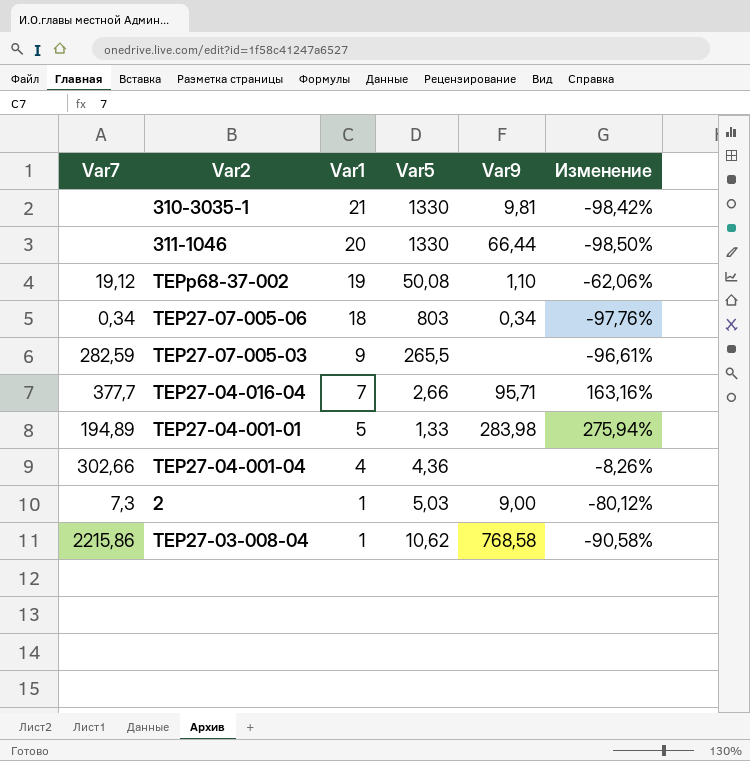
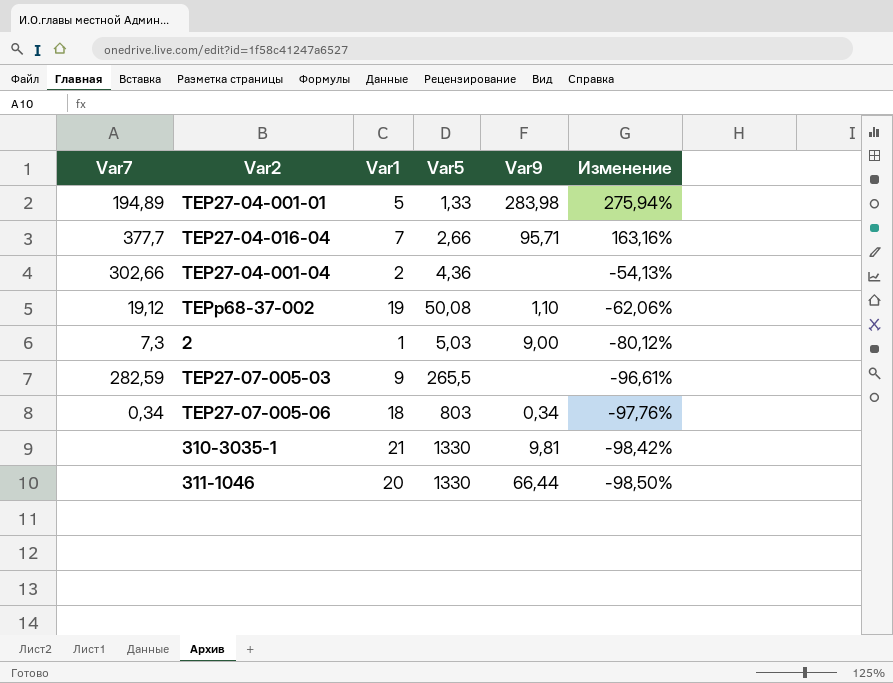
row order: Var1 descending -> Изменение descending
row ТЕР27-03-008-04: 2215,86 | 1 | 10,62 | 768,58 | -90,58% -> none
ТЕР27-04-001-04 | Var1: 4 -> 2
ТЕР27-04-001-04 | Изменение: -8,26% -> -54,13%

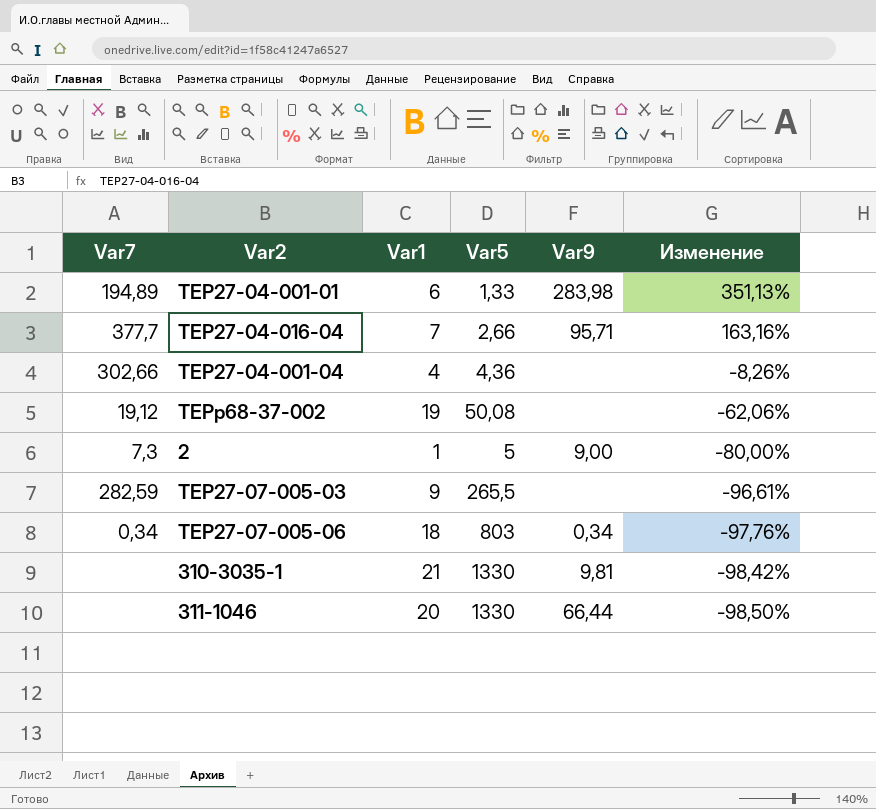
ТЕР27-04-001-01 | Var1: 5 -> 6
ТЕР27-04-001-01 | Изменение: 275,94% -> 351,13%
ТЕР27-04-001-04 | Var1: 2 -> 4
ТЕР27-04-001-04 | Изменение: -54,13% -> -8,26%
ТЕРр68-37-002 | Var9: 1,10 -> none
2 | Var5: 5,03 -> 5
2 | Изменение: -80,12% -> -80,00%

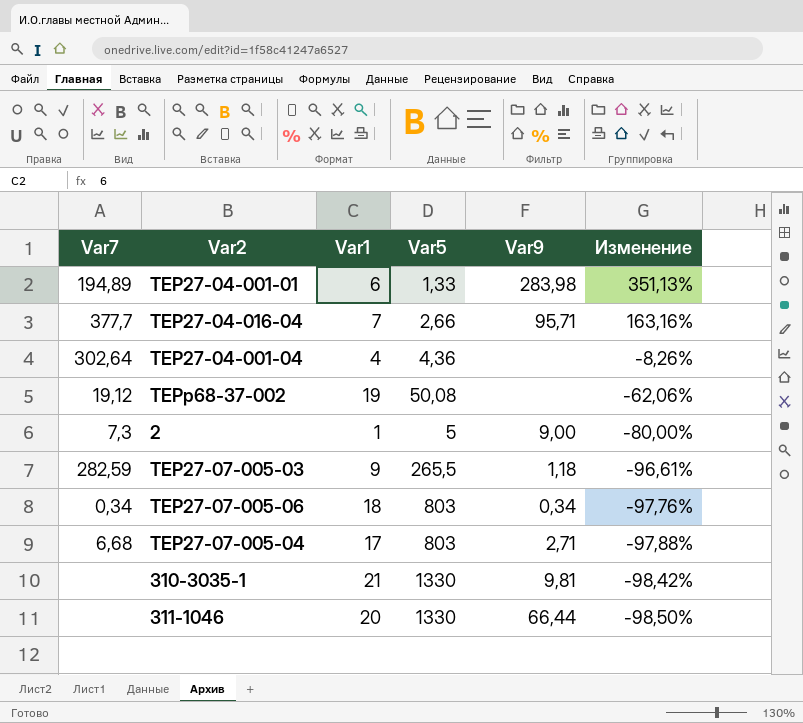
ТЕР27-04-001-04 | Var7: 302,66 -> 302,64
ТЕР27-07-005-03 | Var9: none -> 1,18
row ТЕР27-07-005-04: none -> 6,68 | 17 | 803 | 2,71 | -97,88%

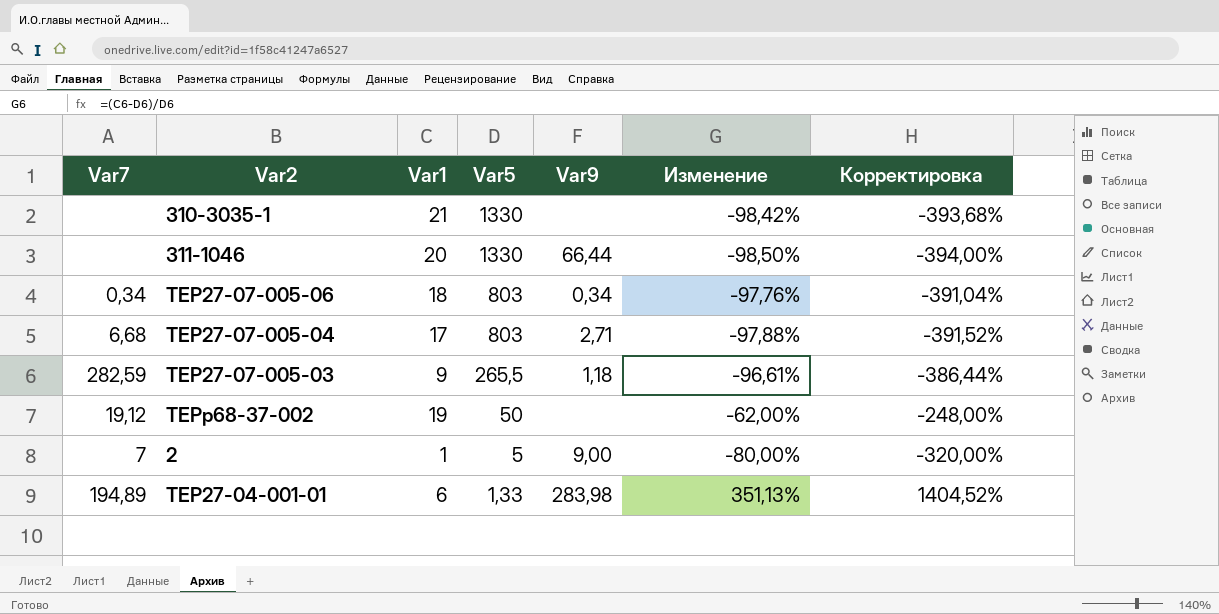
row order: Изменение descending -> Var5 descending
column Корректировка | formula: none -> [Изменение] * 4
row ТЕР27-04-016-04: 377,7 | 7 | 2,66 | 95,71 | 163,16% -> none
row ТЕР27-04-001-04: 302,64 | 4 | 4,36 | none | -8,26% -> none
310-3035-1 | Var9: 9,81 -> none
ТЕРр68-37-002 | Var5: 50,08 -> 50
ТЕРр68-37-002 | Изменение: -62,06% -> -62,00%
2 | Var7: 7,3 -> 7

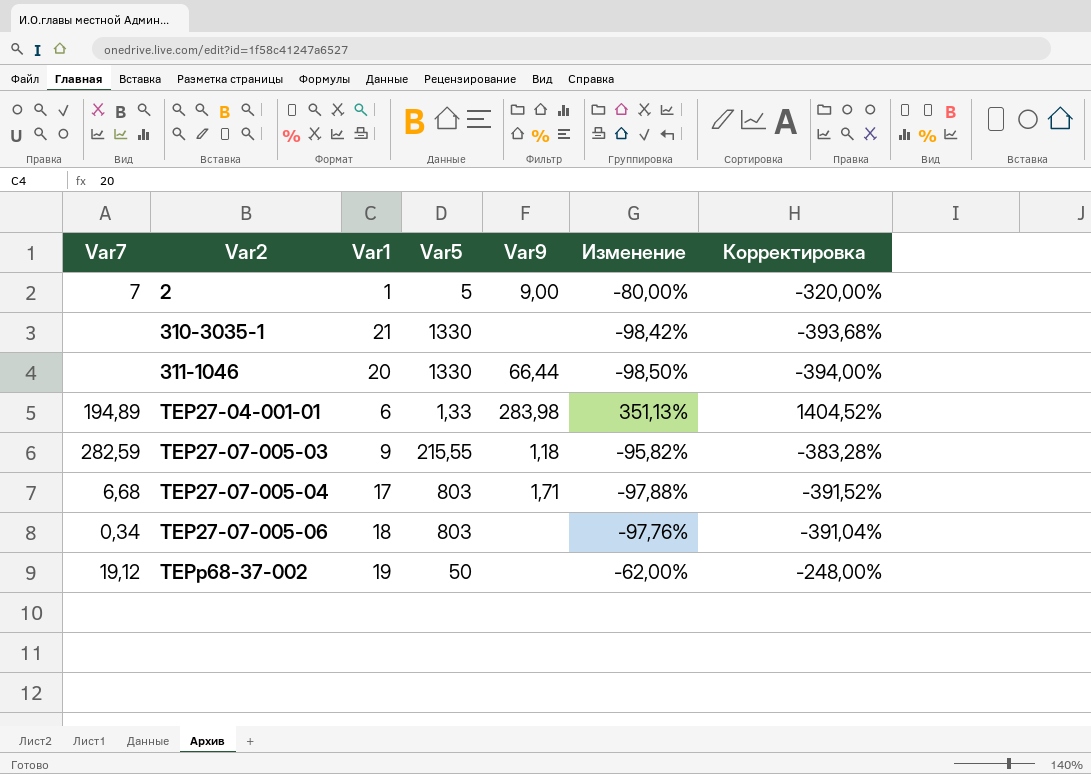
row order: Var5 descending -> Var2 ascending
ТЕР27-07-005-03 | Var5: 265,5 -> 215,55
ТЕР27-07-005-03 | Изменение: -96,61% -> -95,82%
ТЕР27-07-005-03 | Корректировка: -386,44% -> -383,28%
ТЕР27-07-005-04 | Var9: 2,71 -> 1,71
ТЕР27-07-005-06 | Var9: 0,34 -> none

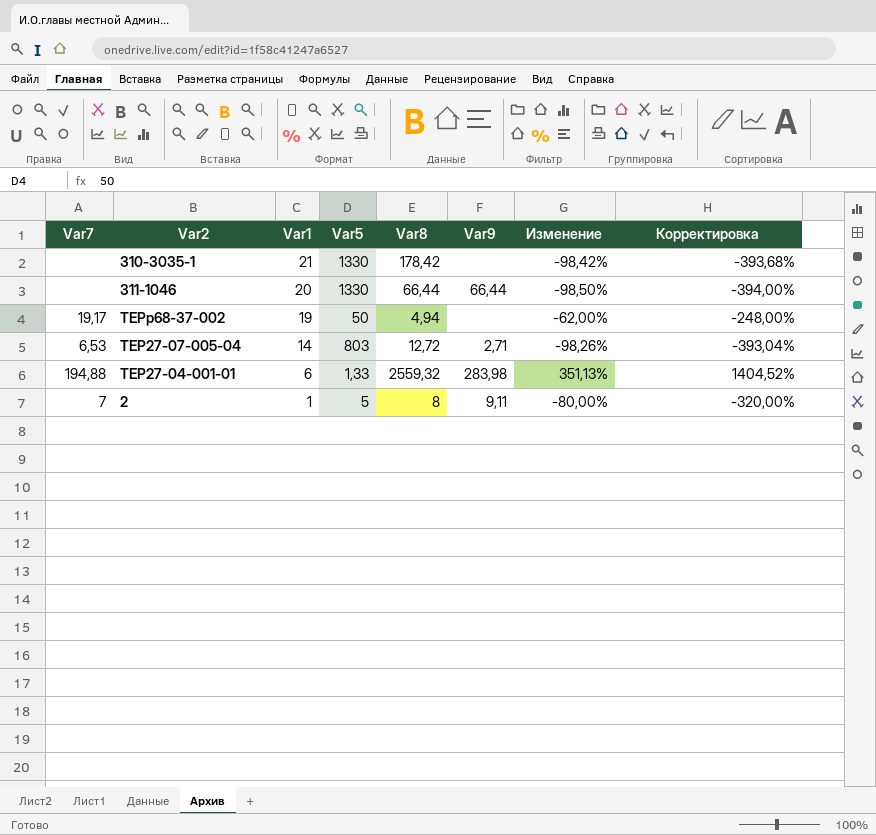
row order: Var2 ascending -> Var1 descending
column Var8 | position: none -> 5
row ТЕР27-07-005-03: 282,59 | 9 | 215,55 | 1,18 | -95,82% | -383,28% -> none
row ТЕР27-07-005-06: 0,34 | 18 | 803 | none | -97,76% | -391,04% -> none
ТЕРр68-37-002 | Var7: 19,12 -> 19,17
ТЕР27-07-005-04 | Var7: 6,68 -> 6,53
ТЕР27-07-005-04 | Var1: 17 -> 14
ТЕР27-07-005-04 | Var9: 1,71 -> 2,71
ТЕР27-07-005-04 | Изменение: -97,88% -> -98,26%
ТЕР27-07-005-04 | Корректировка: -391,52% -> -393,04%
ТЕР27-04-001-01 | Var7: 194,89 -> 194,88
2 | Var9: 9,00 -> 9,11

